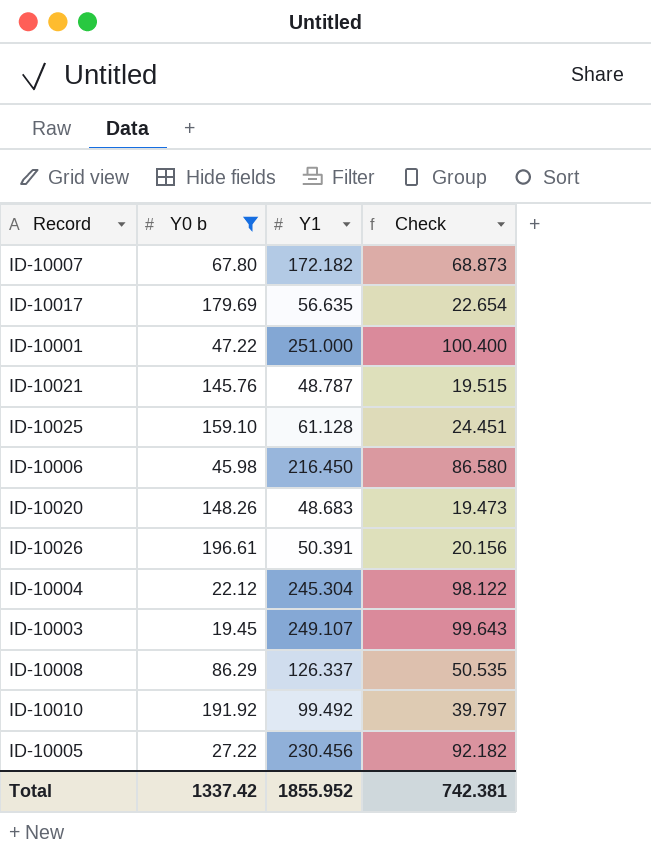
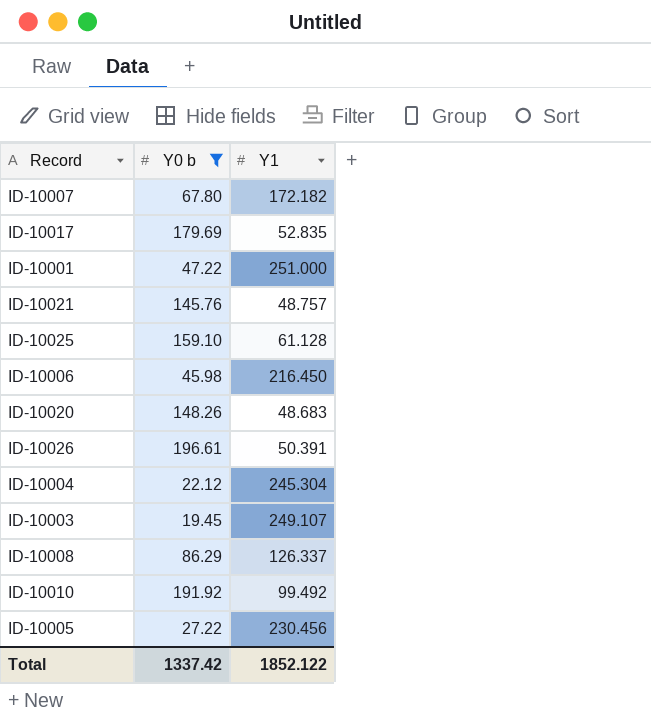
column Check | formula: [Y1] * 0.4 -> none
ID-10017 | Y1: 56.635 -> 52.835
ID-10021 | Y1: 48.787 -> 48.757
Total | Y1: 1855.952 -> 1852.122

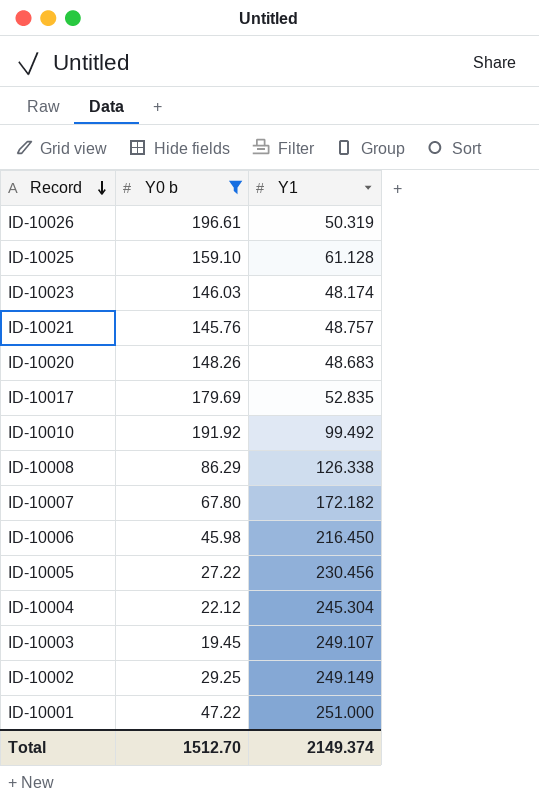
row order: none -> Record descending
ID-10026 | Y1: 50.391 -> 50.319
row ID-10023: none -> 146.03 | 48.174
ID-10008 | Y1: 126.337 -> 126.338
row ID-10002: none -> 29.25 | 249.149
Total | Y0 b: 1337.42 -> 1512.70
Total | Y1: 1852.122 -> 2149.374

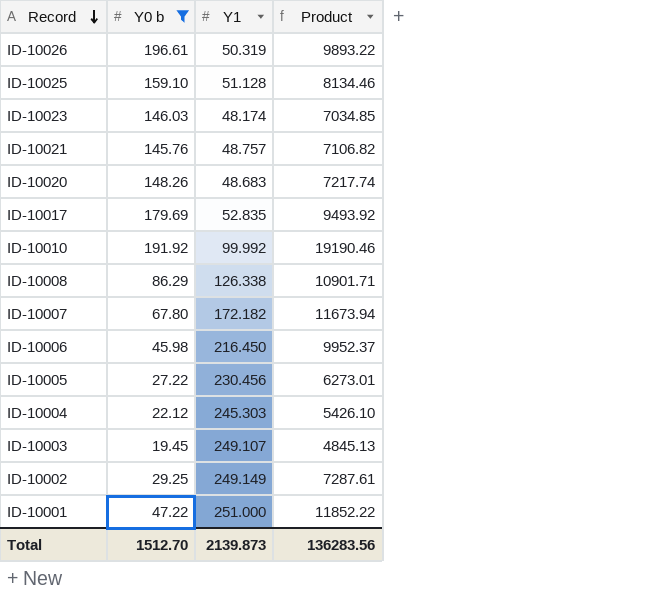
column Product | formula: none -> [Y0 b] * [Y1]
ID-10025 | Y1: 61.128 -> 51.128
ID-10010 | Y1: 99.492 -> 99.992
ID-10004 | Y1: 245.304 -> 245.303
Total | Y1: 2149.374 -> 2139.873

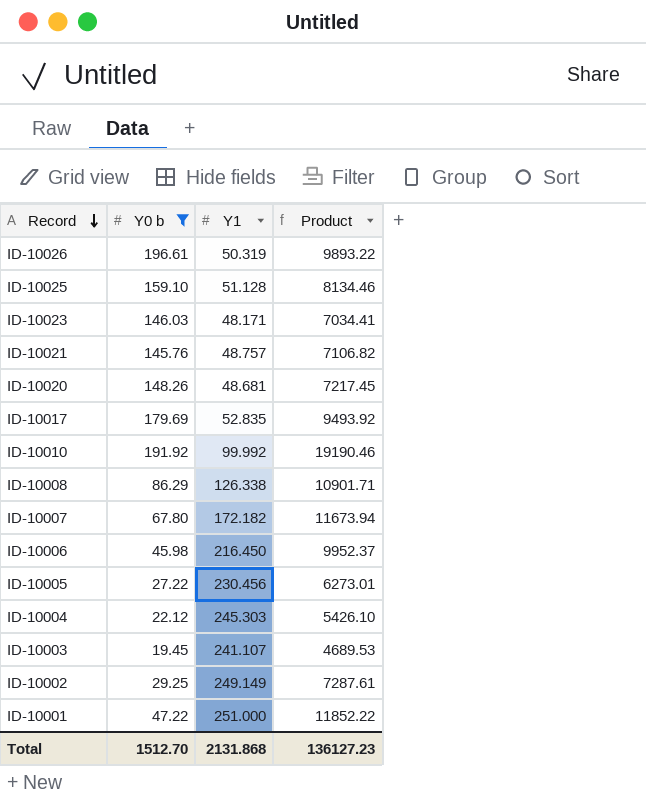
ID-10023 | Y1: 48.174 -> 48.171
ID-10023 | Product: 7034.85 -> 7034.41
ID-10020 | Y1: 48.683 -> 48.681
ID-10020 | Product: 7217.74 -> 7217.45
ID-10003 | Y1: 249.107 -> 241.107
ID-10003 | Product: 4845.13 -> 4689.53
Total | Y1: 2139.873 -> 2131.868
Total | Product: 136283.56 -> 136127.23

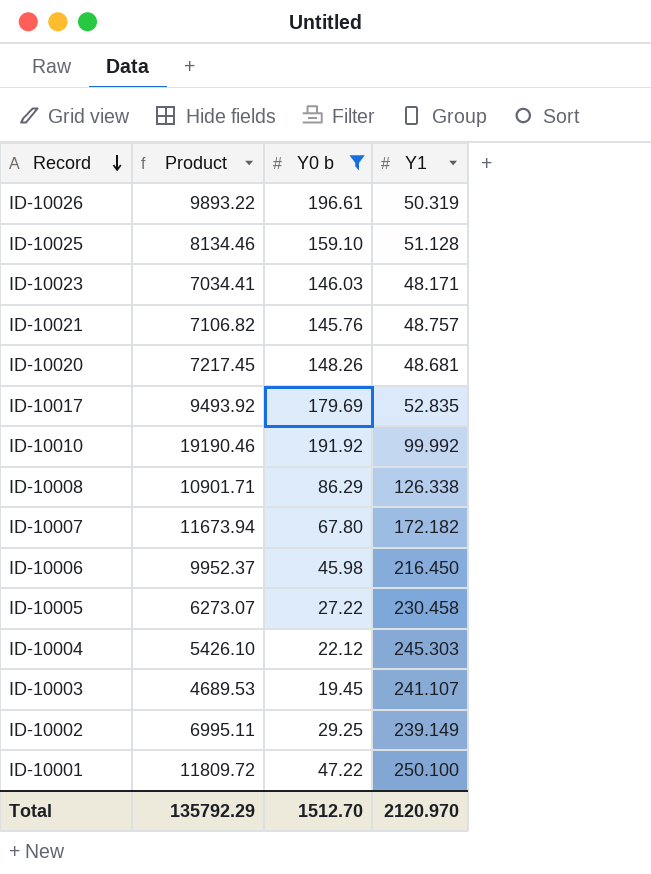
column Product | position: 4 -> 2
ID-10005 | Product: 6273.01 -> 6273.07
ID-10005 | Y1: 230.456 -> 230.458
ID-10002 | Product: 7287.61 -> 6995.11
ID-10002 | Y1: 249.149 -> 239.149
ID-10001 | Product: 11852.22 -> 11809.72
ID-10001 | Y1: 251.000 -> 250.100
Total | Product: 136127.23 -> 135792.29
Total | Y1: 2131.868 -> 2120.970

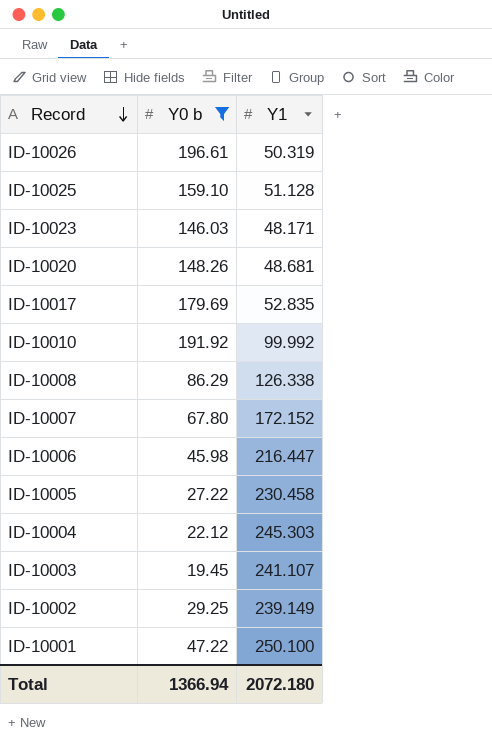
column Product | formula: [Y0 b] * [Y1] -> none
row ID-10021: 7106.82 | 145.76 | 48.757 -> none
ID-10007 | Y1: 172.182 -> 172.152
ID-10006 | Y1: 216.450 -> 216.447
Total | Y0 b: 1512.70 -> 1366.94
Total | Y1: 2120.970 -> 2072.180

